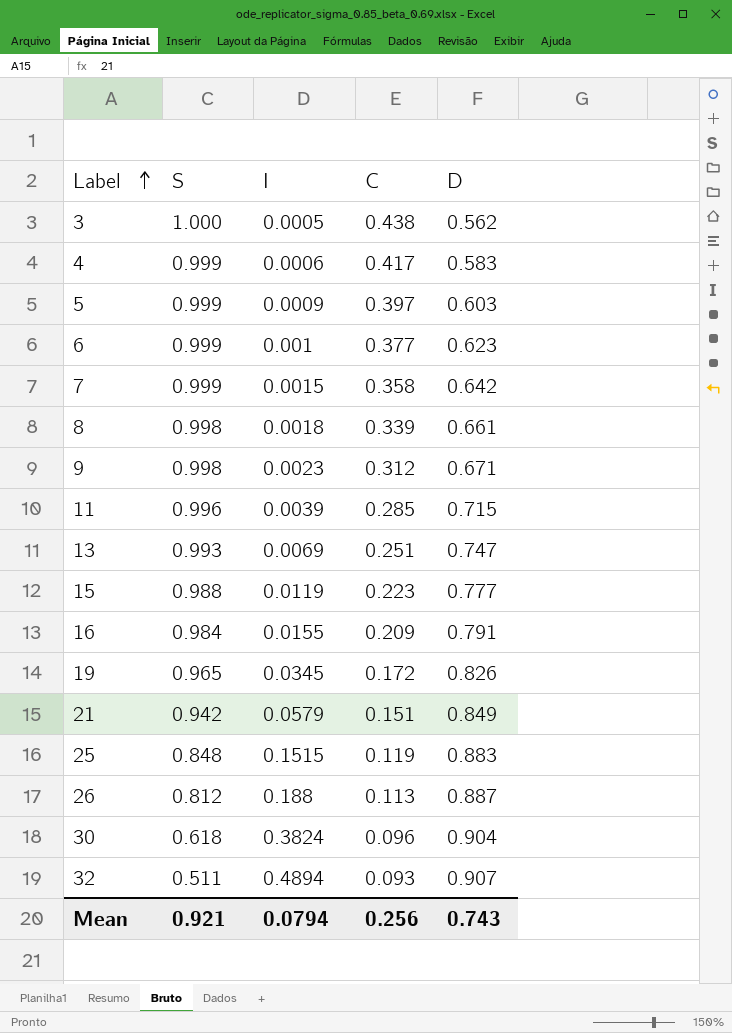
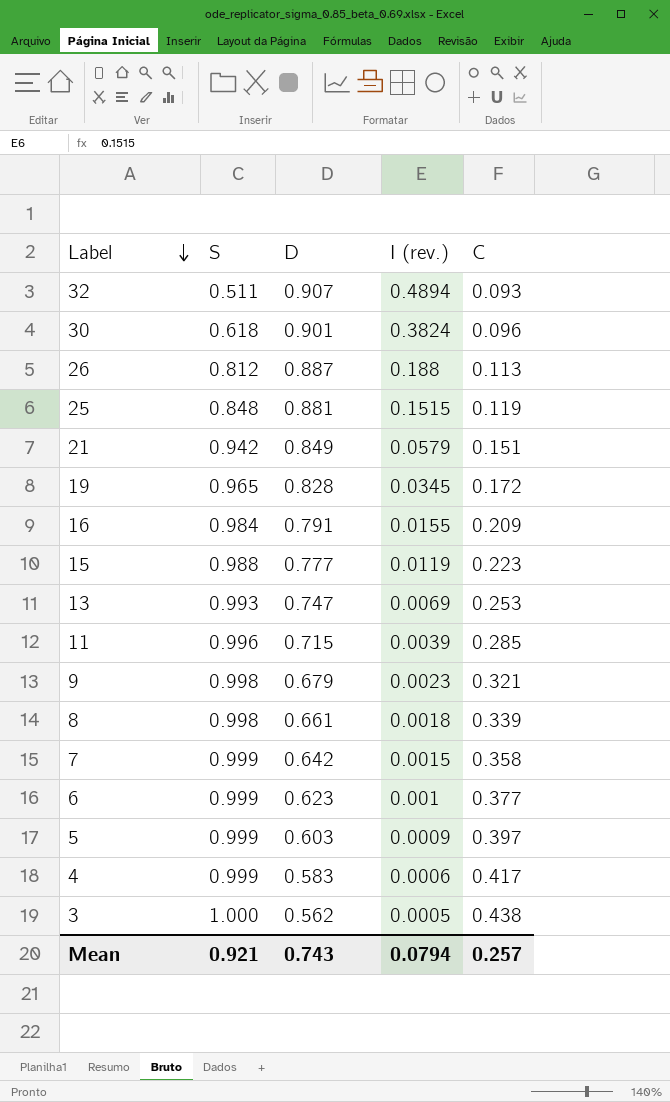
row order: Label ascending -> Label descending
column D | position: 5 -> 3
column name: I -> I (rev.)
30 | D: 0.904 -> 0.901
25 | D: 0.883 -> 0.881
19 | D: 0.826 -> 0.828
13 | C: 0.251 -> 0.253
9 | D: 0.671 -> 0.679
9 | C: 0.312 -> 0.321
Mean | C: 0.256 -> 0.257

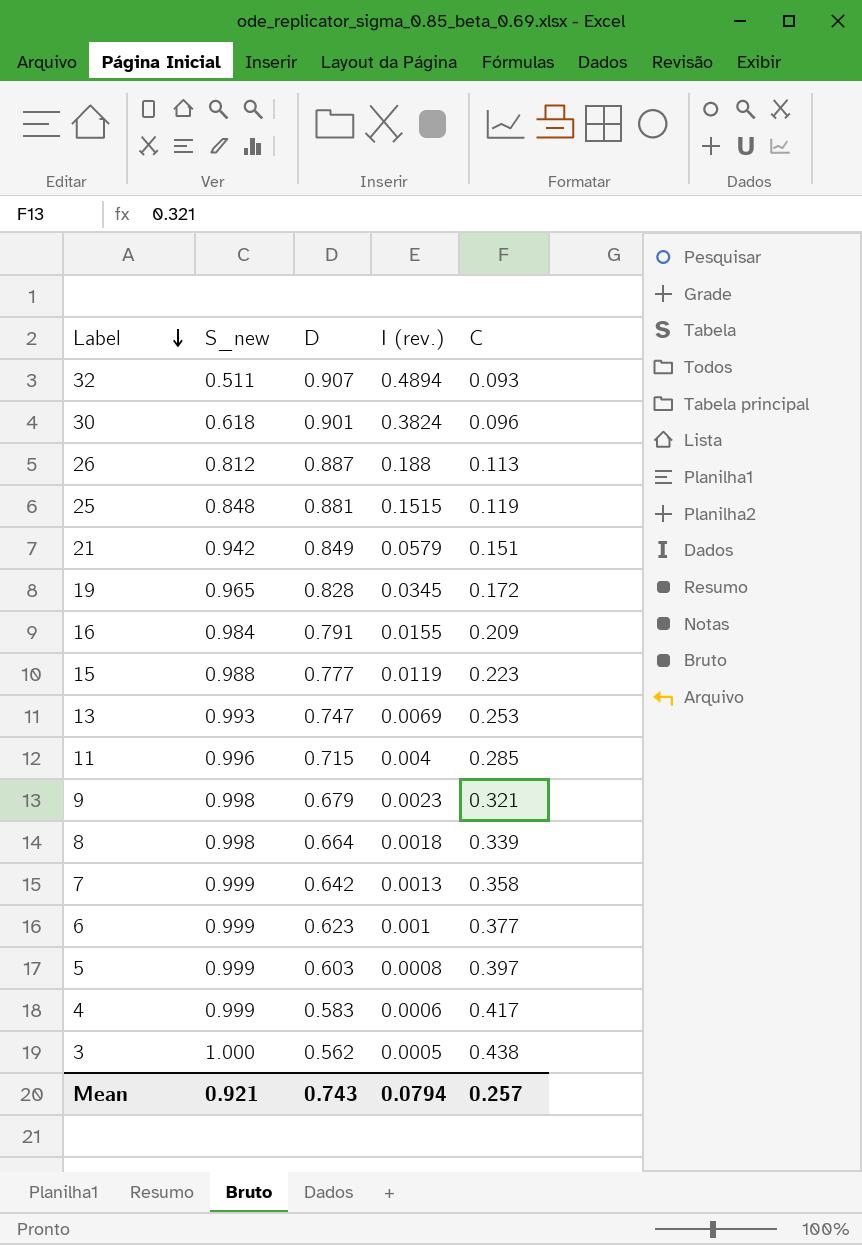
column name: S -> S_new
11 | I (rev.): 0.0039 -> 0.004
8 | D: 0.661 -> 0.664
7 | I (rev.): 0.0015 -> 0.0013
5 | I (rev.): 0.0009 -> 0.0008

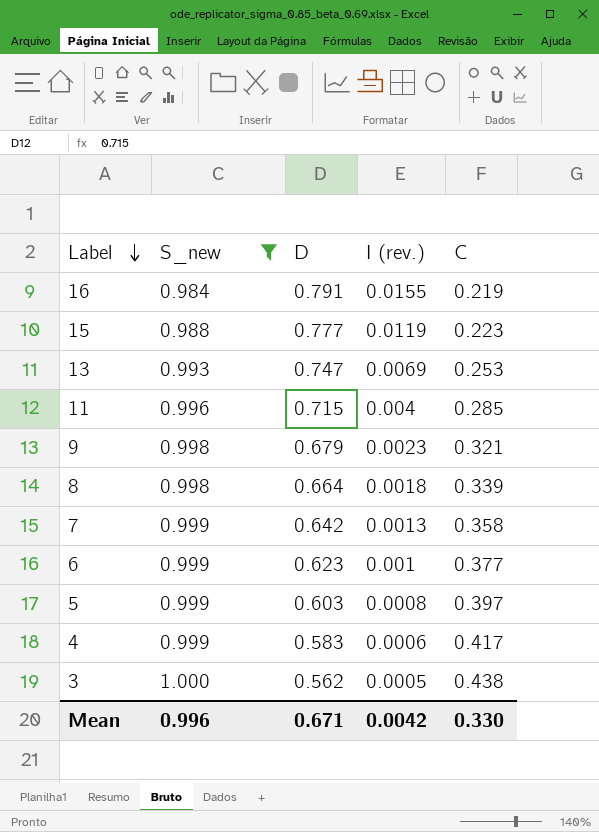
filter: none -> S_new >= 0.984
16 | C: 0.209 -> 0.219
Mean | S_new: 0.921 -> 0.996
Mean | D: 0.743 -> 0.671
Mean | I (rev.): 0.0794 -> 0.0042
Mean | C: 0.257 -> 0.330

